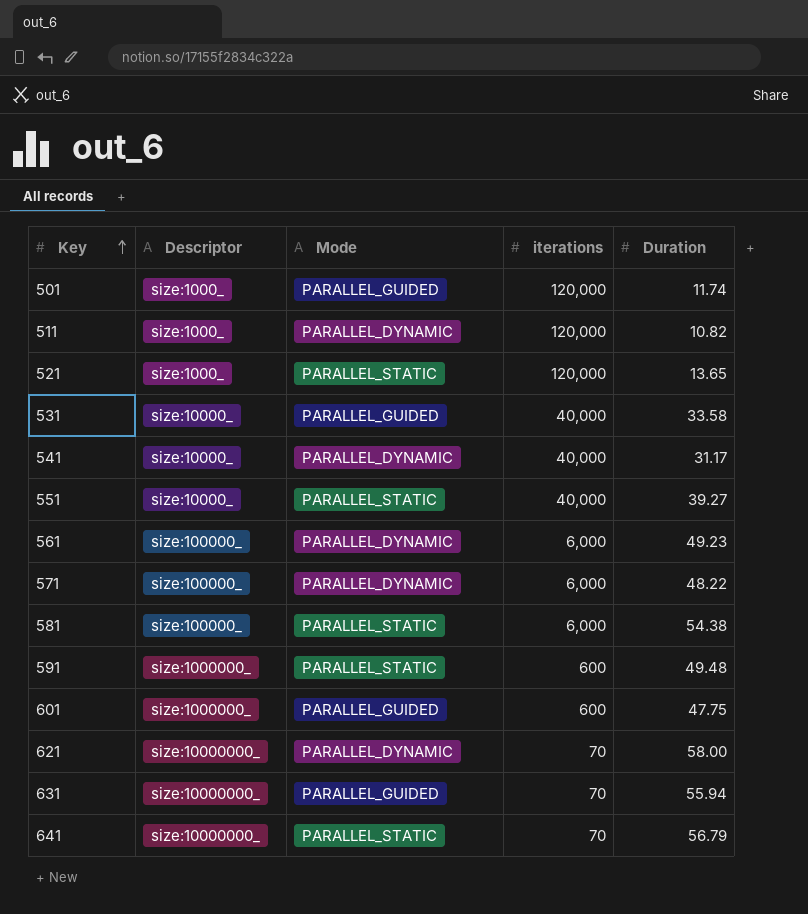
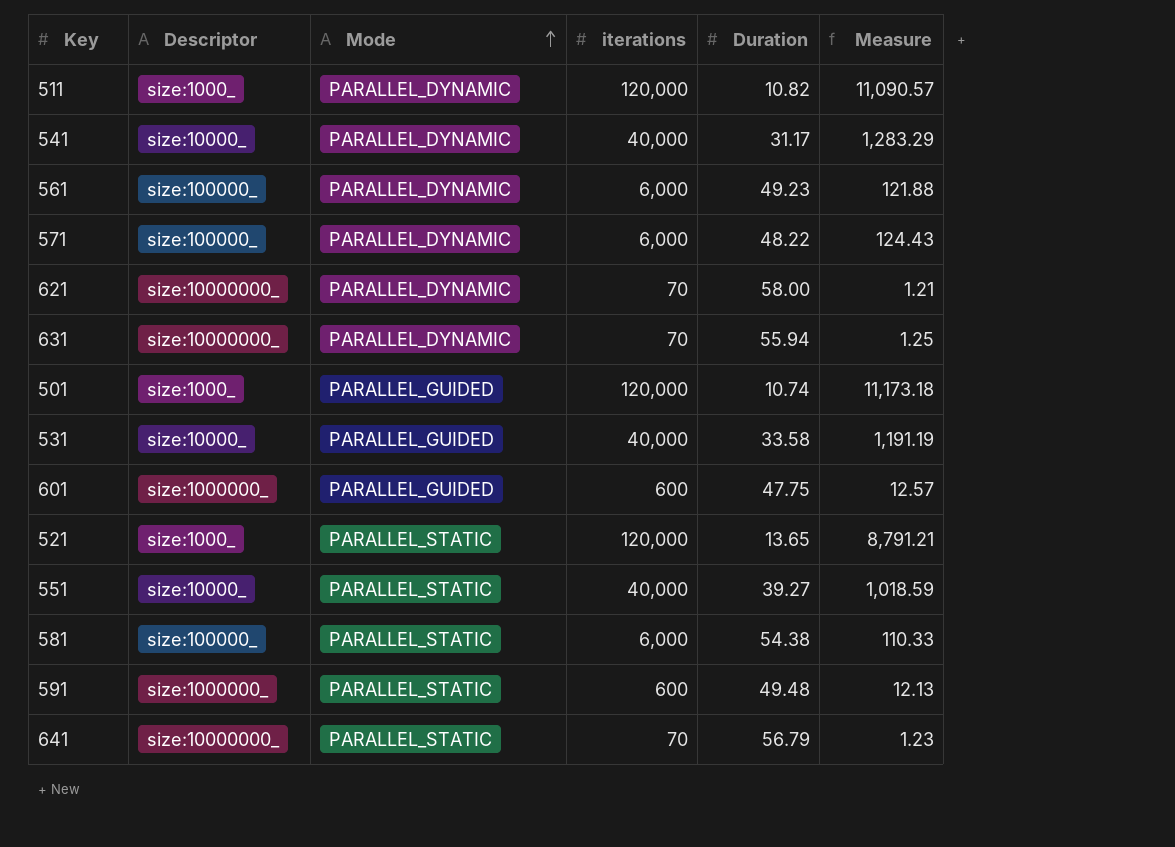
row order: Key ascending -> Mode ascending
column Measure | formula: none -> [iterations] / [Duration]
631 | Mode: PARALLEL_GUIDED -> PARALLEL_DYNAMIC
501 | Duration: 11.74 -> 10.74

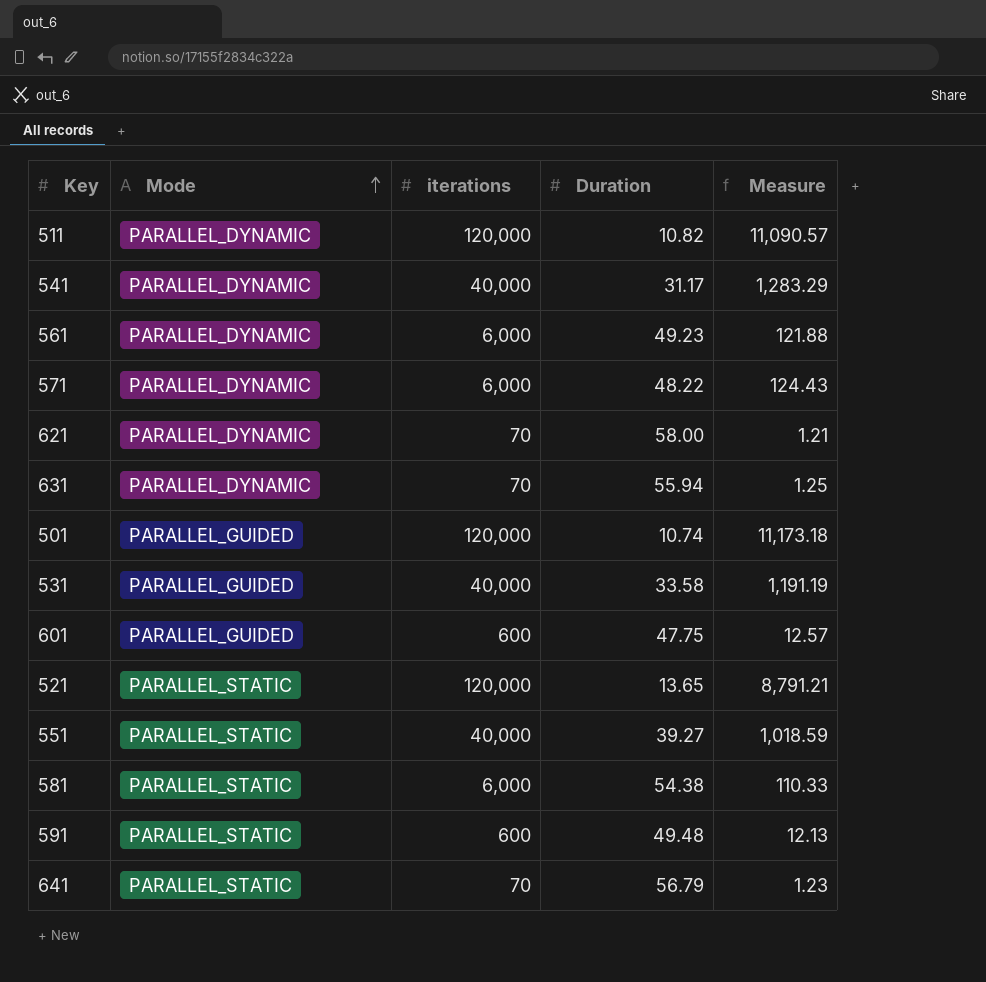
column Descriptor | position: 2 -> none

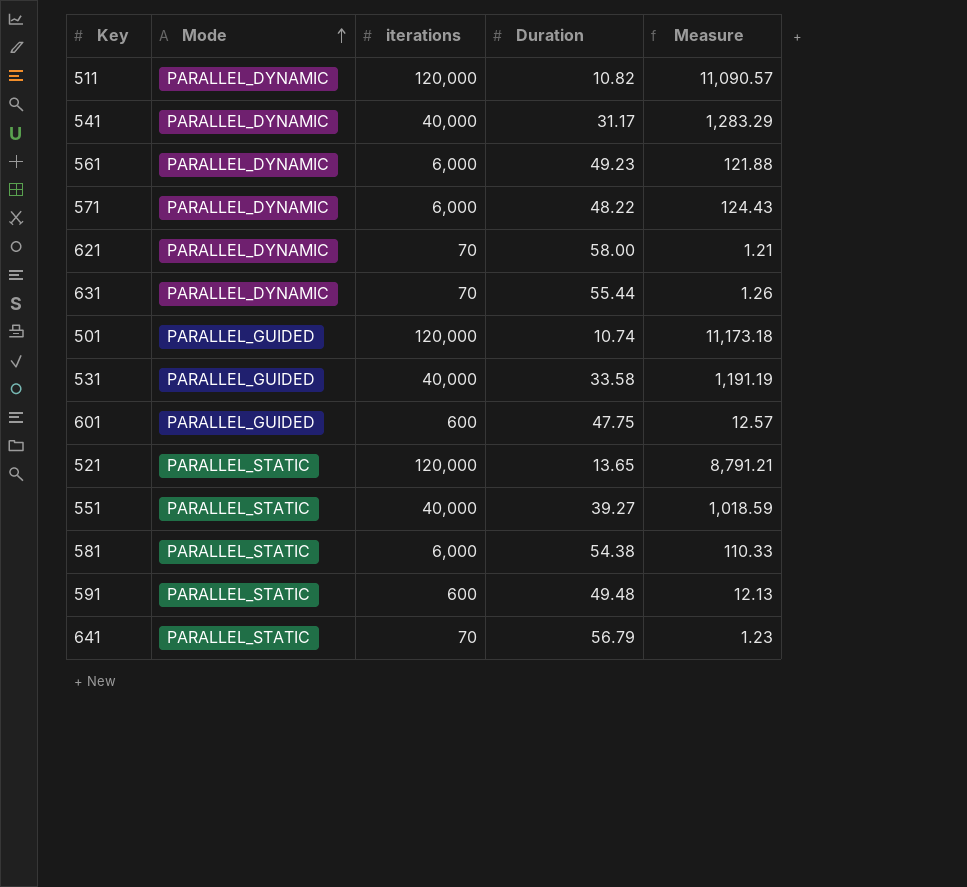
631 | Duration: 55.94 -> 55.44
631 | Measure: 1.25 -> 1.26

